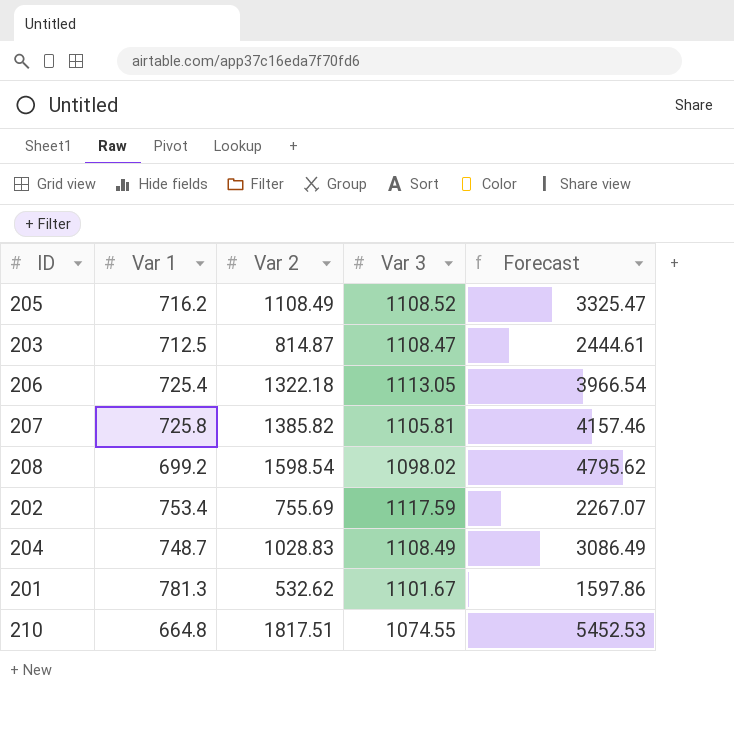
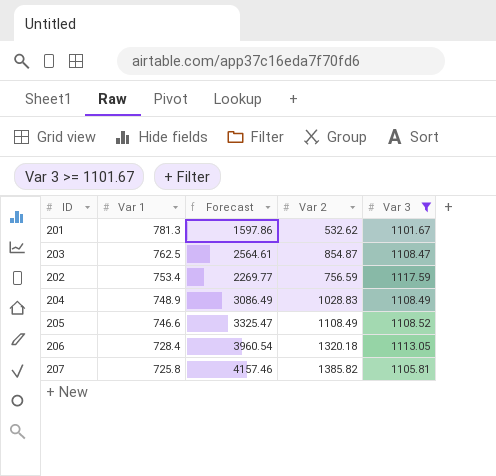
filter: none -> Var 3 >= 1101.67
row order: none -> Var 1 descending
column Forecast | position: 5 -> 3
203 | Var 1: 712.5 -> 762.5
203 | Forecast: 2444.61 -> 2564.61
203 | Var 2: 814.87 -> 854.87
202 | Forecast: 2267.07 -> 2269.77
202 | Var 2: 755.69 -> 756.59
204 | Var 1: 748.7 -> 748.9
205 | Var 1: 716.2 -> 746.6
206 | Var 1: 725.4 -> 728.4
206 | Forecast: 3966.54 -> 3960.54
206 | Var 2: 1322.18 -> 1320.18

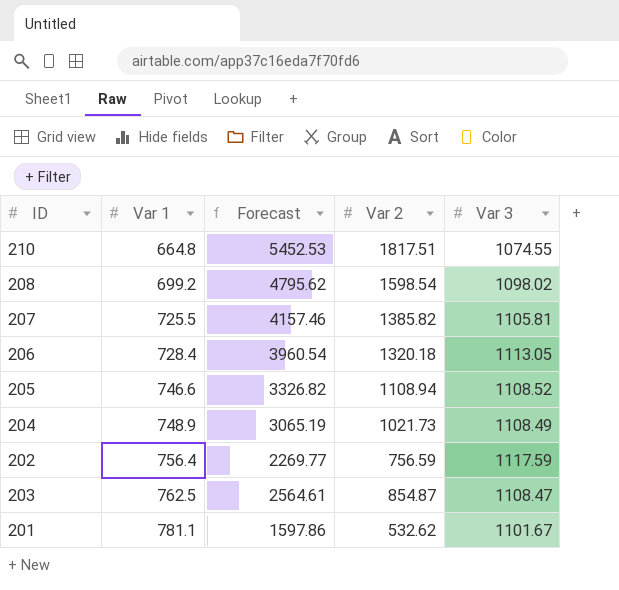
filter: Var 3 >= 1101.67 -> none
row order: Var 1 descending -> Var 1 ascending
207 | Var 1: 725.8 -> 725.5
205 | Forecast: 3325.47 -> 3326.82
205 | Var 2: 1108.49 -> 1108.94
204 | Forecast: 3086.49 -> 3065.19
204 | Var 2: 1028.83 -> 1021.73
202 | Var 1: 753.4 -> 756.4
201 | Var 1: 781.3 -> 781.1

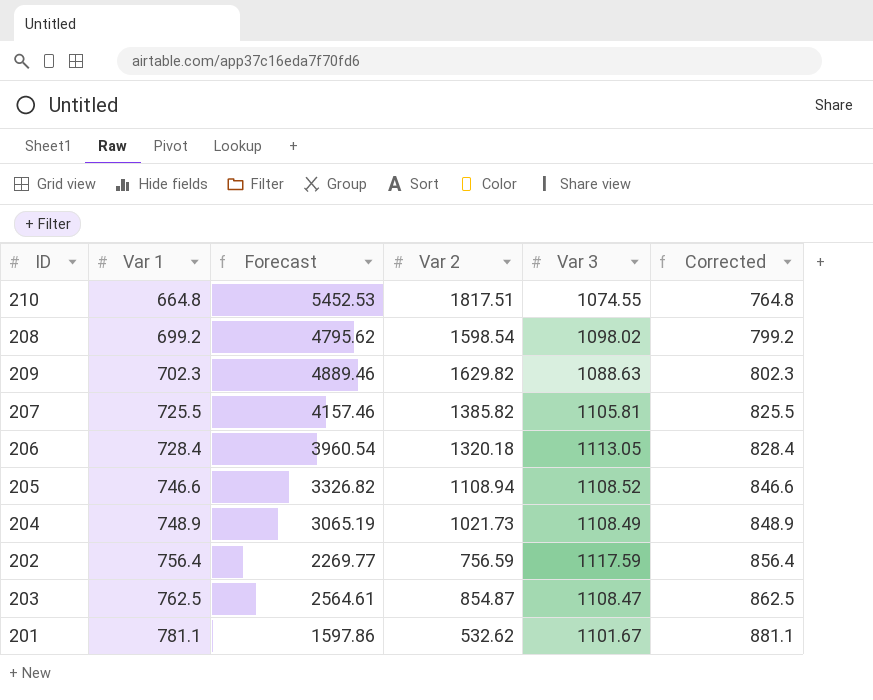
column Corrected | formula: none -> [Var 1] + 100
row 209: none -> 702.3 | 4889.46 | 1629.82 | 1088.63 | 802.3

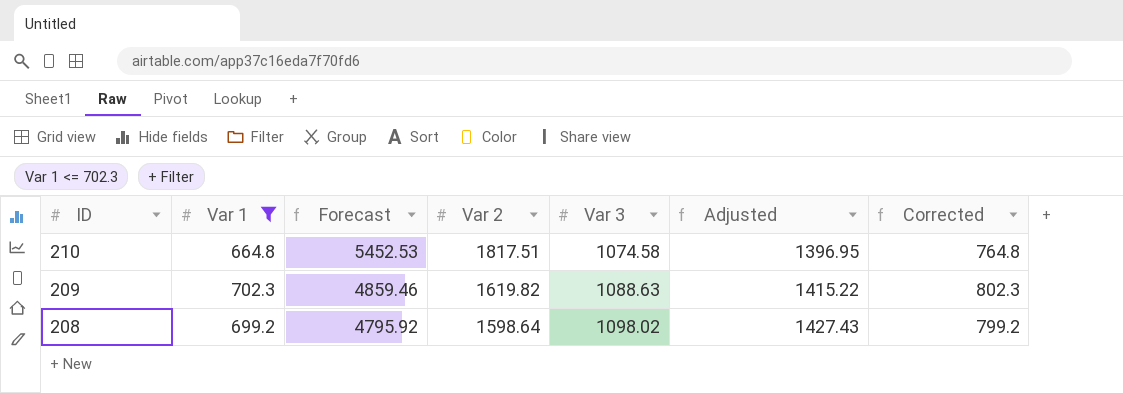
filter: none -> Var 1 <= 702.3
row order: Var 1 ascending -> ID descending
column Adjusted | formula: none -> [Var 3] * 1.3
210 | Var 3: 1074.55 -> 1074.58
209 | Forecast: 4889.46 -> 4859.46
209 | Var 2: 1629.82 -> 1619.82
208 | Forecast: 4795.62 -> 4795.92
208 | Var 2: 1598.54 -> 1598.64

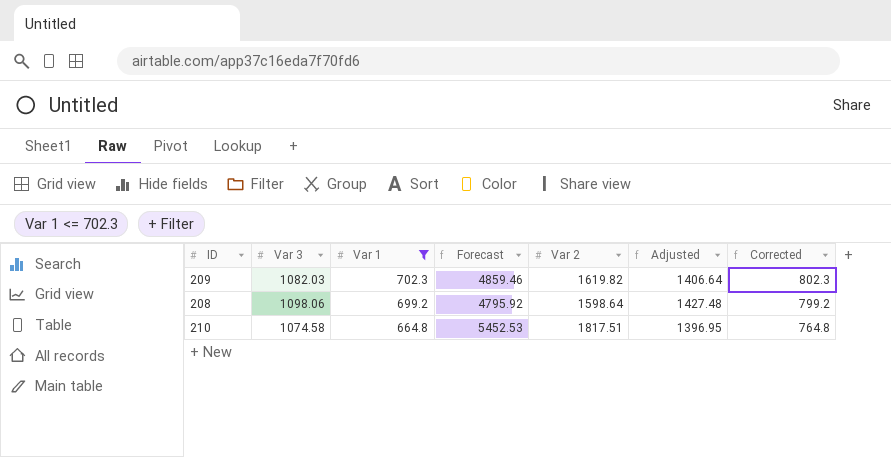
row order: ID descending -> Var 1 descending
column Var 3 | position: 5 -> 2
209 | Var 3: 1088.63 -> 1082.03
209 | Adjusted: 1415.22 -> 1406.64
208 | Var 3: 1098.02 -> 1098.06
208 | Adjusted: 1427.43 -> 1427.48

